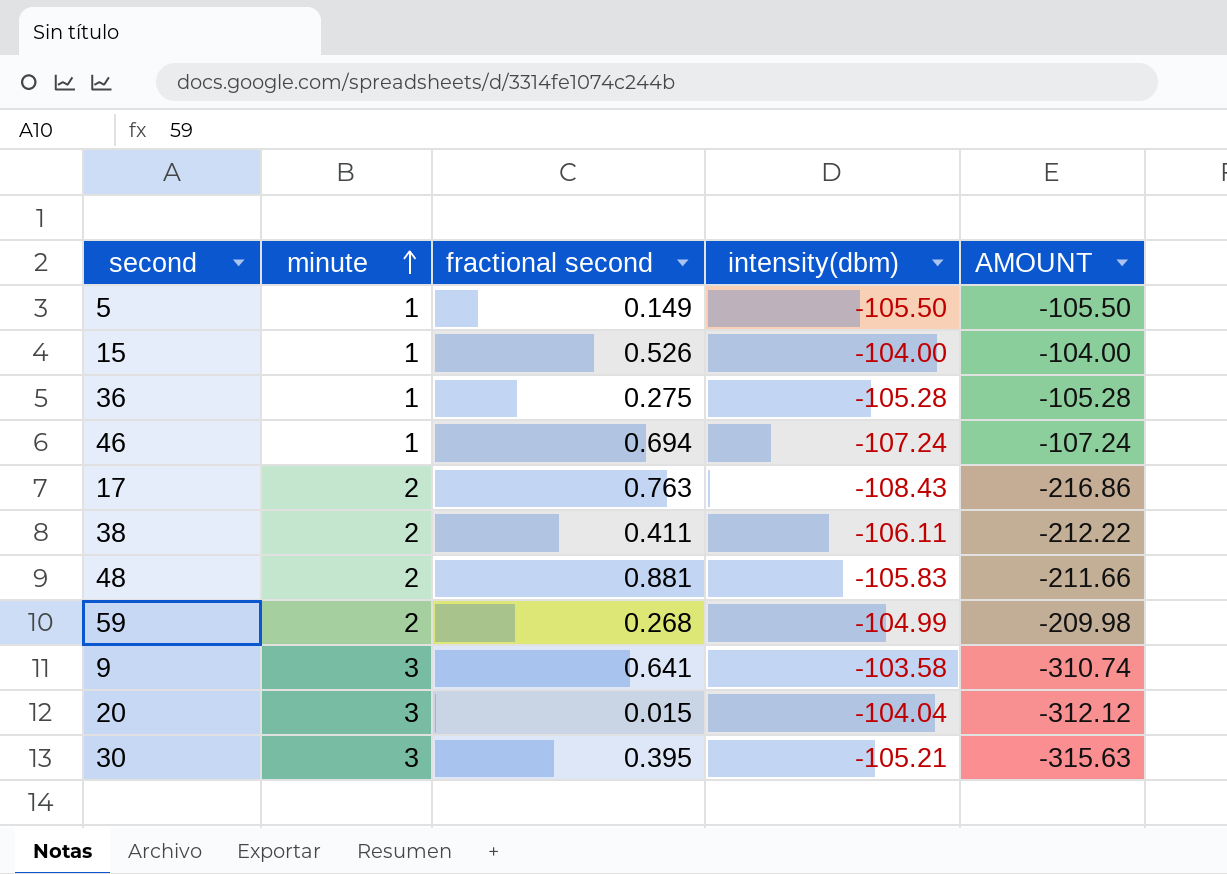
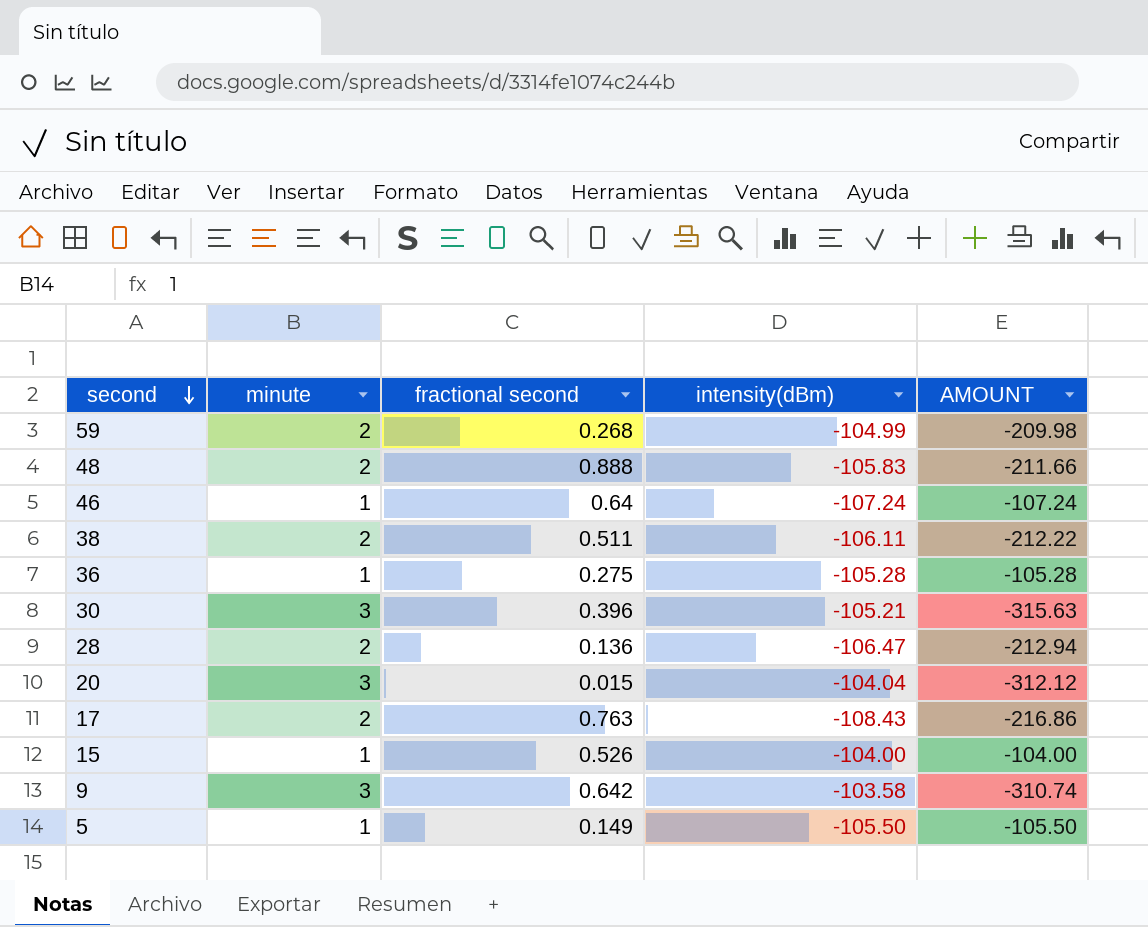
row order: minute ascending -> second descending
column name: intensity(dbm) -> intensity(dBm)
48 | fractional second: 0.881 -> 0.888
46 | fractional second: 0.694 -> 0.64
38 | fractional second: 0.411 -> 0.511
30 | fractional second: 0.395 -> 0.396
row 28: none -> 2 | 0.136 | -106.47 | -212.94
9 | fractional second: 0.641 -> 0.642

